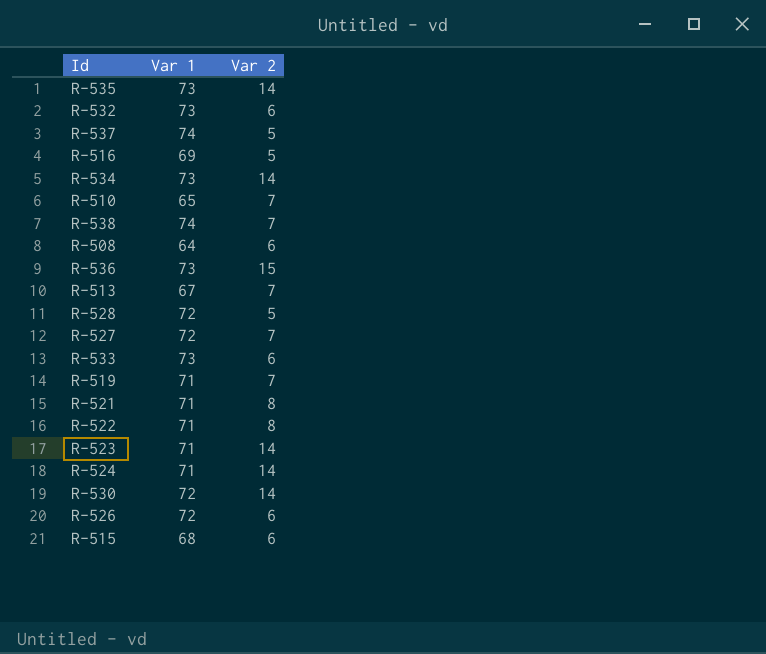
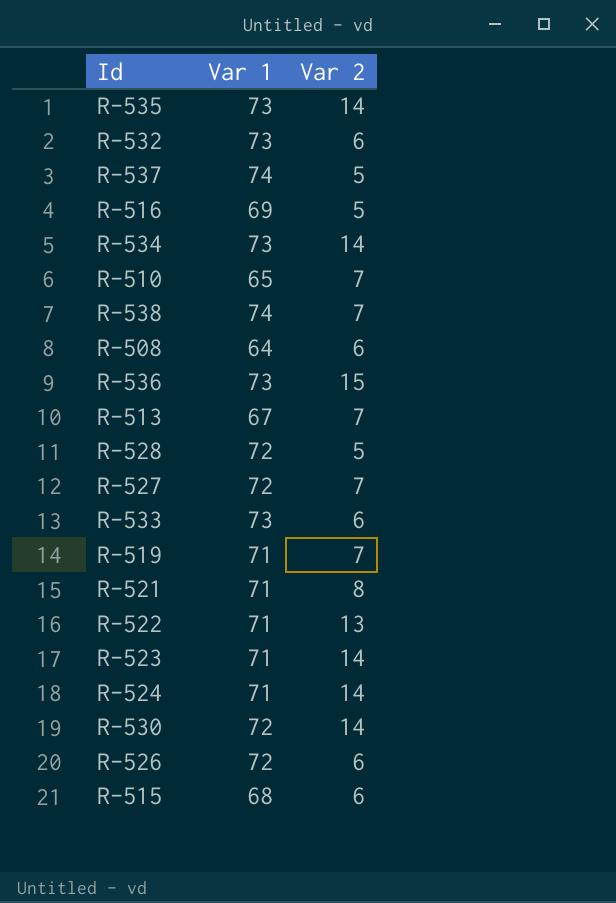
R-522 | Var 2: 8 -> 13

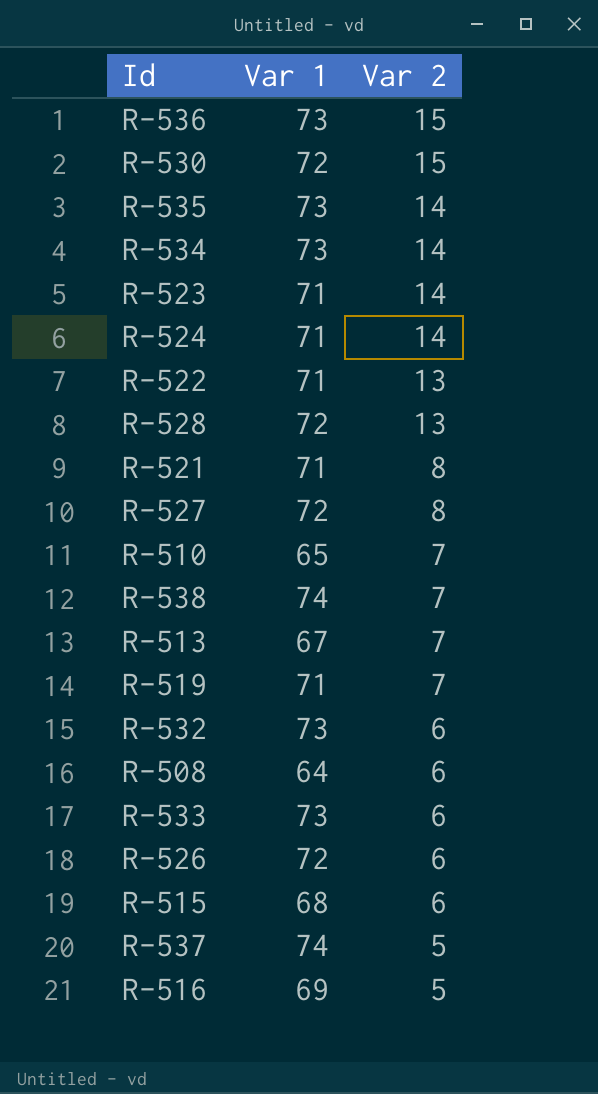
row order: none -> Var 2 descending
R-530 | Var 2: 14 -> 15
R-528 | Var 2: 5 -> 13
R-527 | Var 2: 7 -> 8

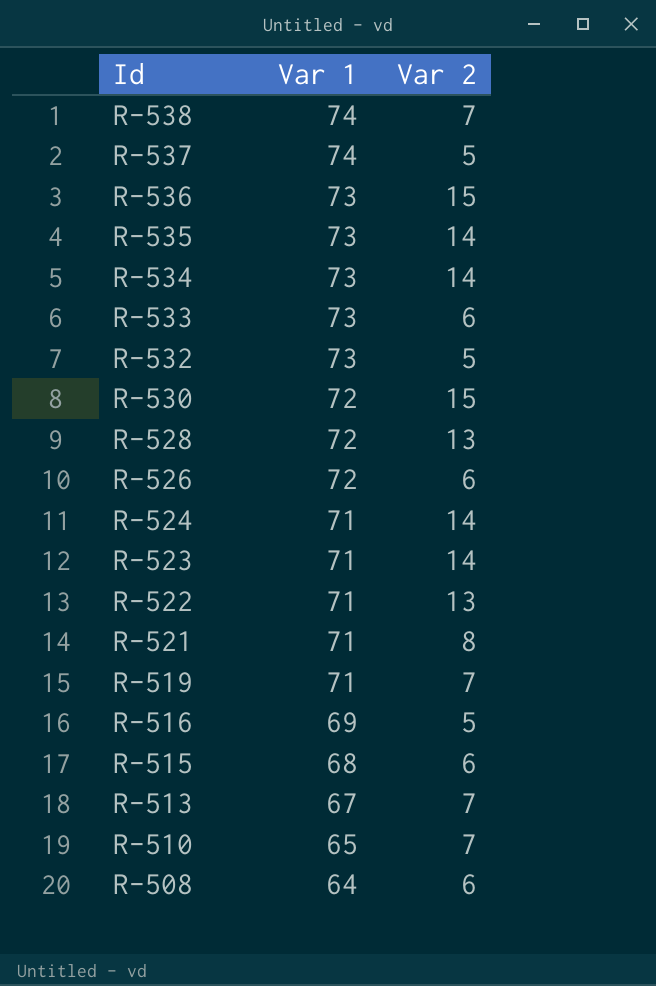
row order: Var 2 descending -> Id descending
row R-527: 72 | 8 -> none
R-532 | Var 2: 6 -> 5

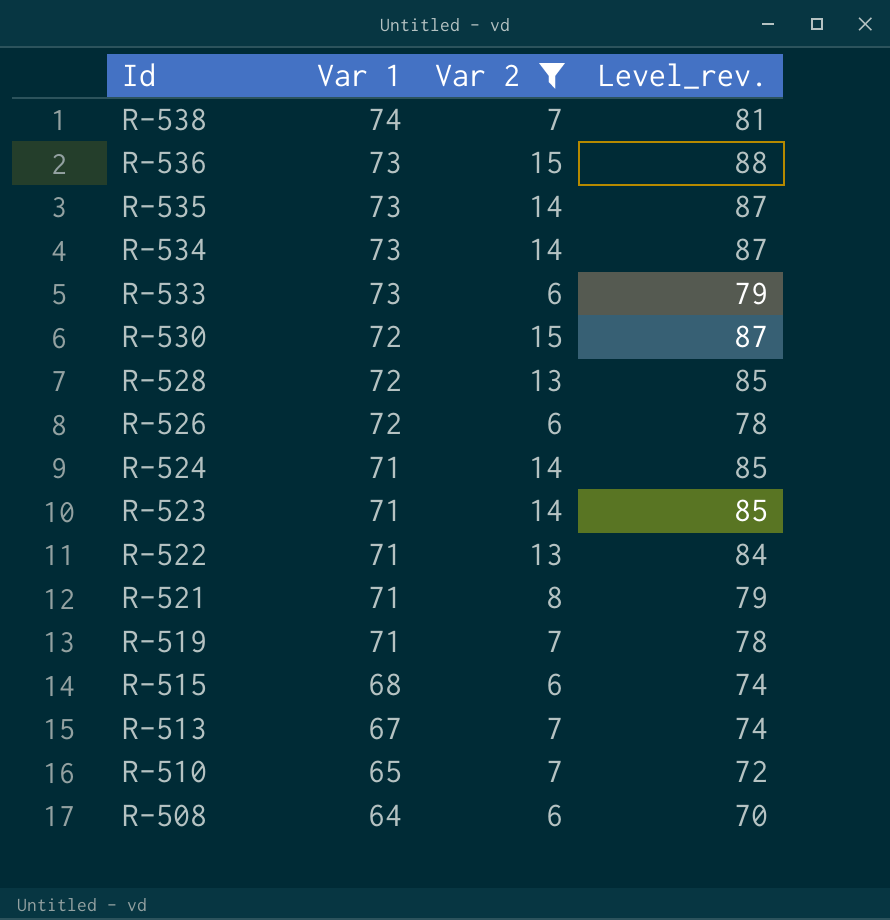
filter: none -> Var 2 != 5
column Level_rev. | formula: none -> [Var 1] + [Var 2]

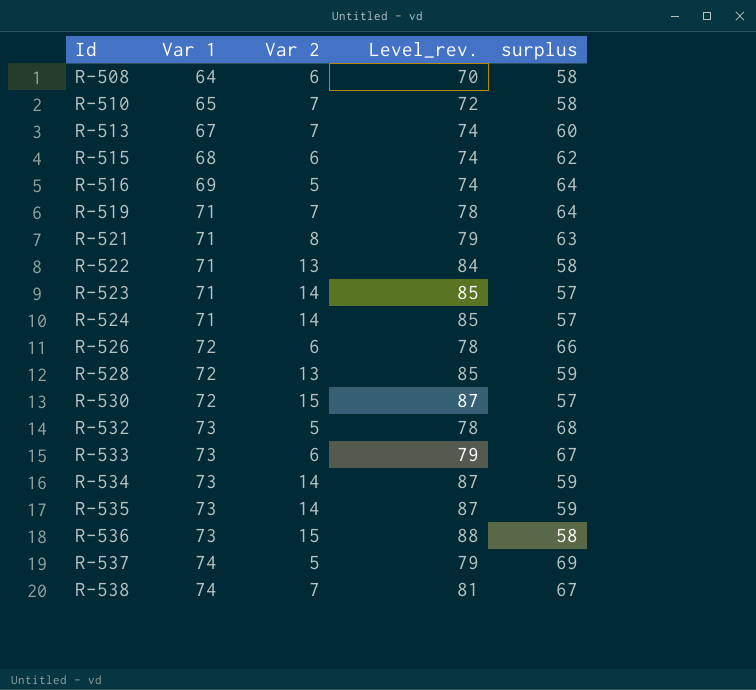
filter: Var 2 != 5 -> none
row order: Id descending -> Id ascending
column surplus | formula: none -> [Var 1] - [Var 2]

